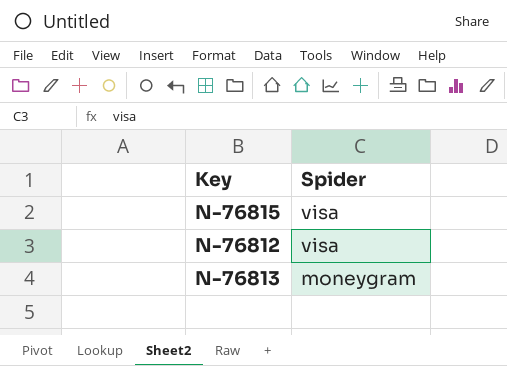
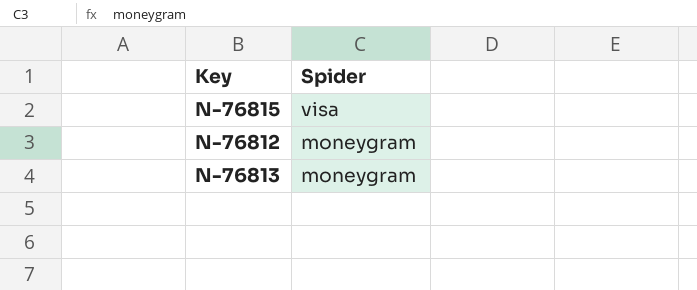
N-76812 | Spider: visa -> moneygram

